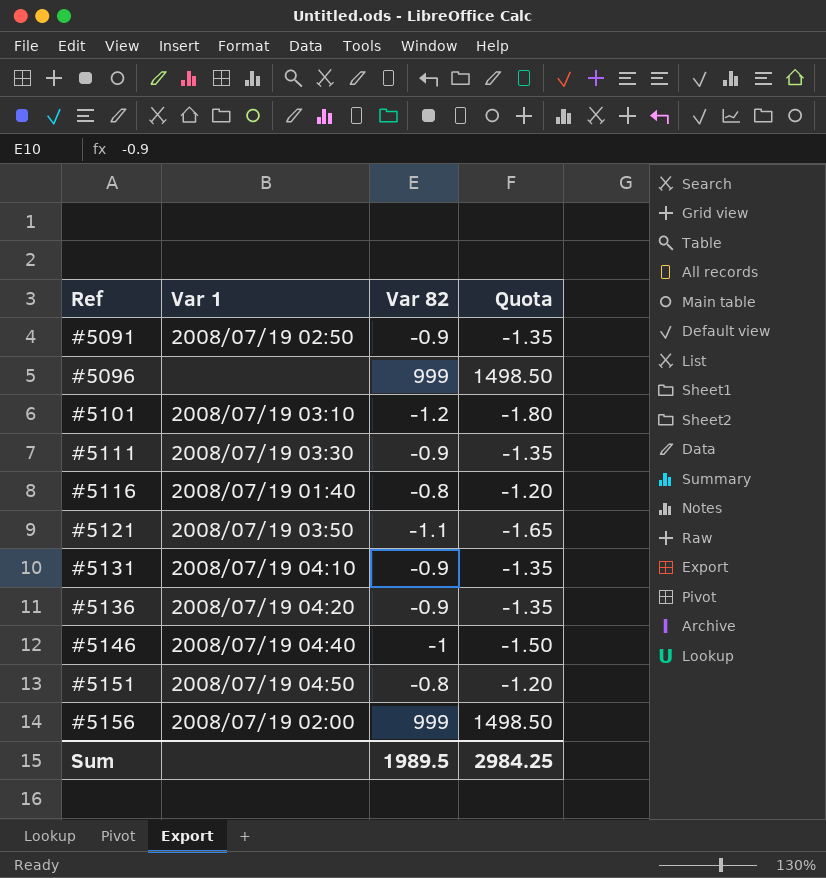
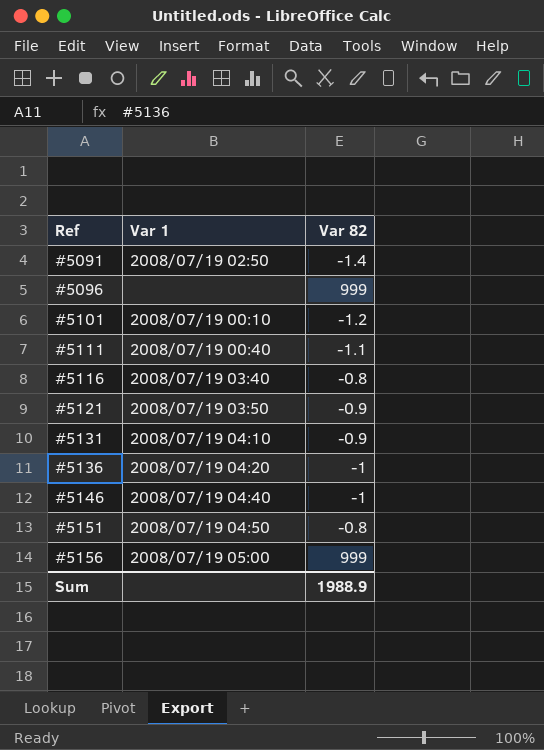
column Quota | formula: [Var 82] * 1.5 -> none
#5091 | Var 82: -0.9 -> -1.4
#5101 | Var 1: 2008/07/19 03:10 -> 2008/07/19 00:10
#5111 | Var 1: 2008/07/19 03:30 -> 2008/07/19 00:40
#5111 | Var 82: -0.9 -> -1.1
#5116 | Var 1: 2008/07/19 01:40 -> 2008/07/19 03:40
#5121 | Var 82: -1.1 -> -0.9
#5136 | Var 82: -0.9 -> -1
#5156 | Var 1: 2008/07/19 02:00 -> 2008/07/19 05:00
Sum | Var 82: 1989.5 -> 1988.9

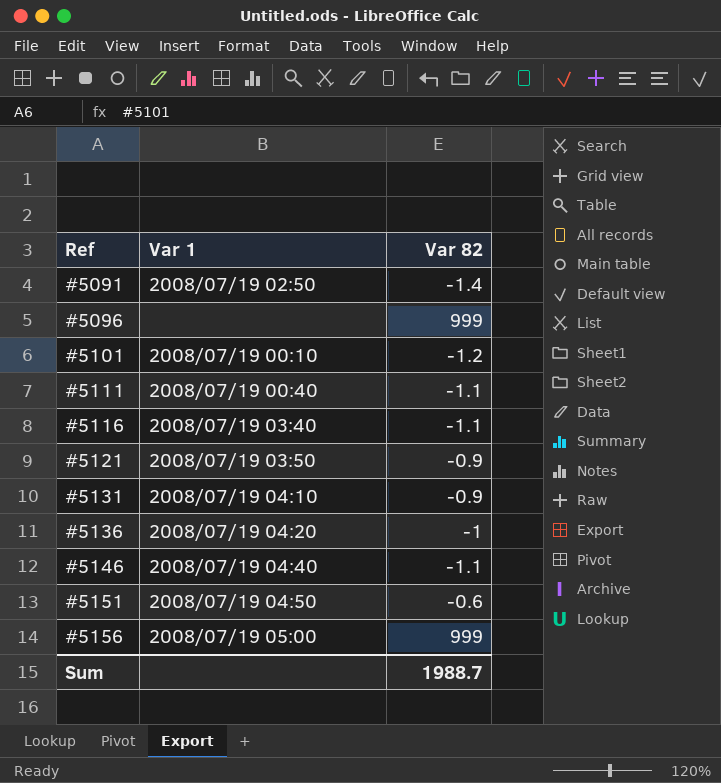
#5116 | Var 82: -0.8 -> -1.1
#5146 | Var 82: -1 -> -1.1
#5151 | Var 82: -0.8 -> -0.6
Sum | Var 82: 1988.9 -> 1988.7

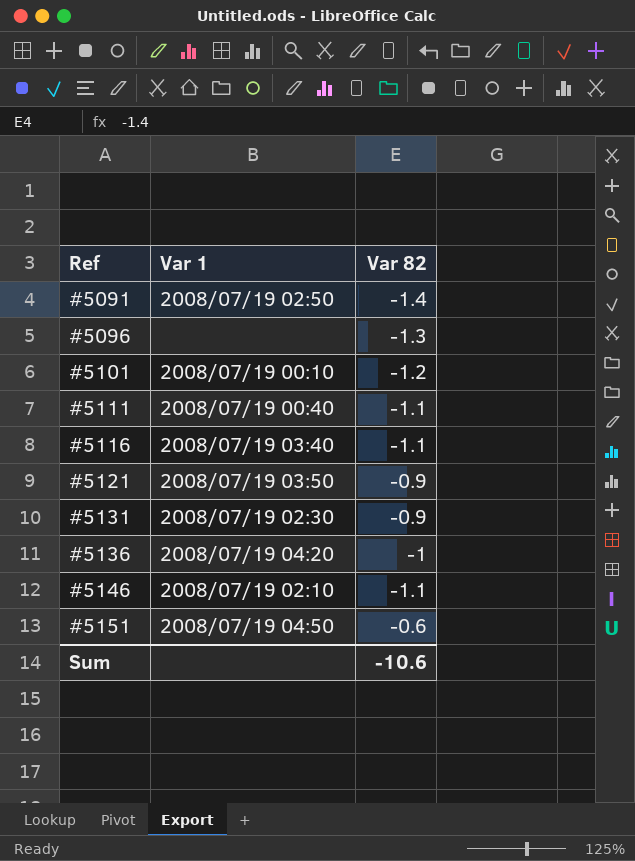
row #5156: 2008/07/19 05:00 | 999 -> none
#5096 | Var 82: 999 -> -1.3
#5131 | Var 1: 2008/07/19 04:10 -> 2008/07/19 02:30
#5146 | Var 1: 2008/07/19 04:40 -> 2008/07/19 02:10
Sum | Var 82: 1988.7 -> -10.6

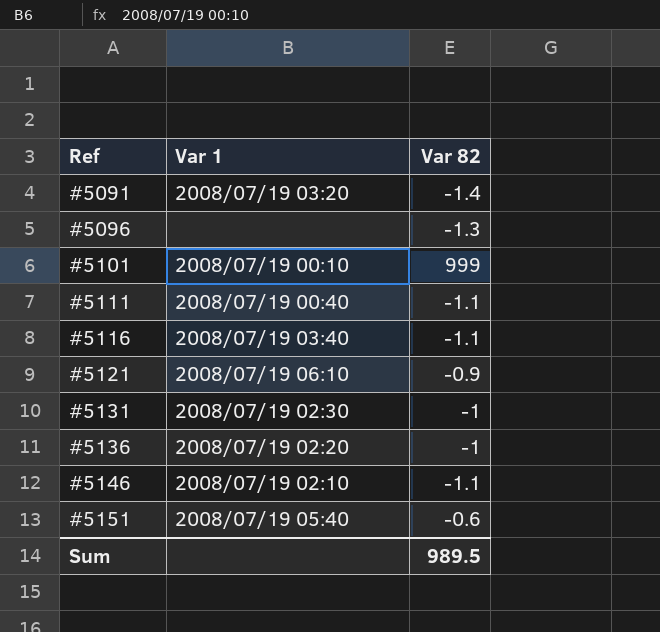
#5091 | Var 1: 2008/07/19 02:50 -> 2008/07/19 03:20
#5101 | Var 82: -1.2 -> 999
#5121 | Var 1: 2008/07/19 03:50 -> 2008/07/19 06:10
#5131 | Var 82: -0.9 -> -1
#5136 | Var 1: 2008/07/19 04:20 -> 2008/07/19 02:20
#5151 | Var 1: 2008/07/19 04:50 -> 2008/07/19 05:40
Sum | Var 82: -10.6 -> 989.5

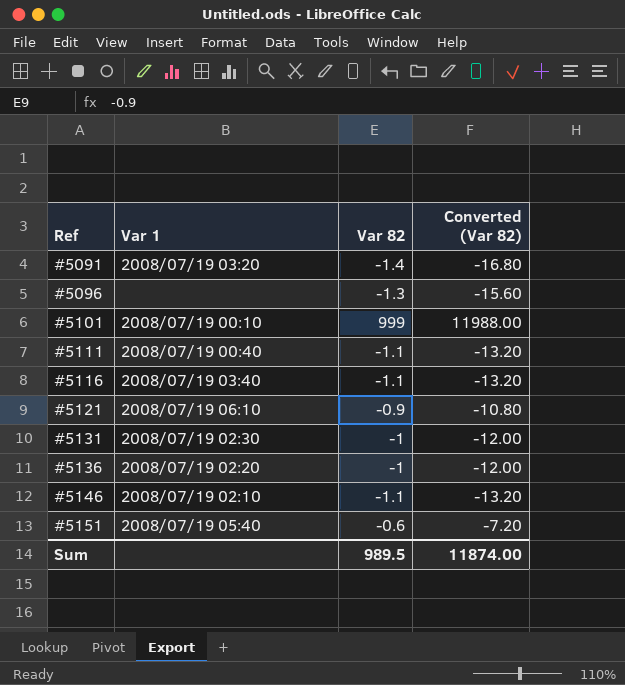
column Converted (Var 82) | formula: none -> [Var 82] * 12

